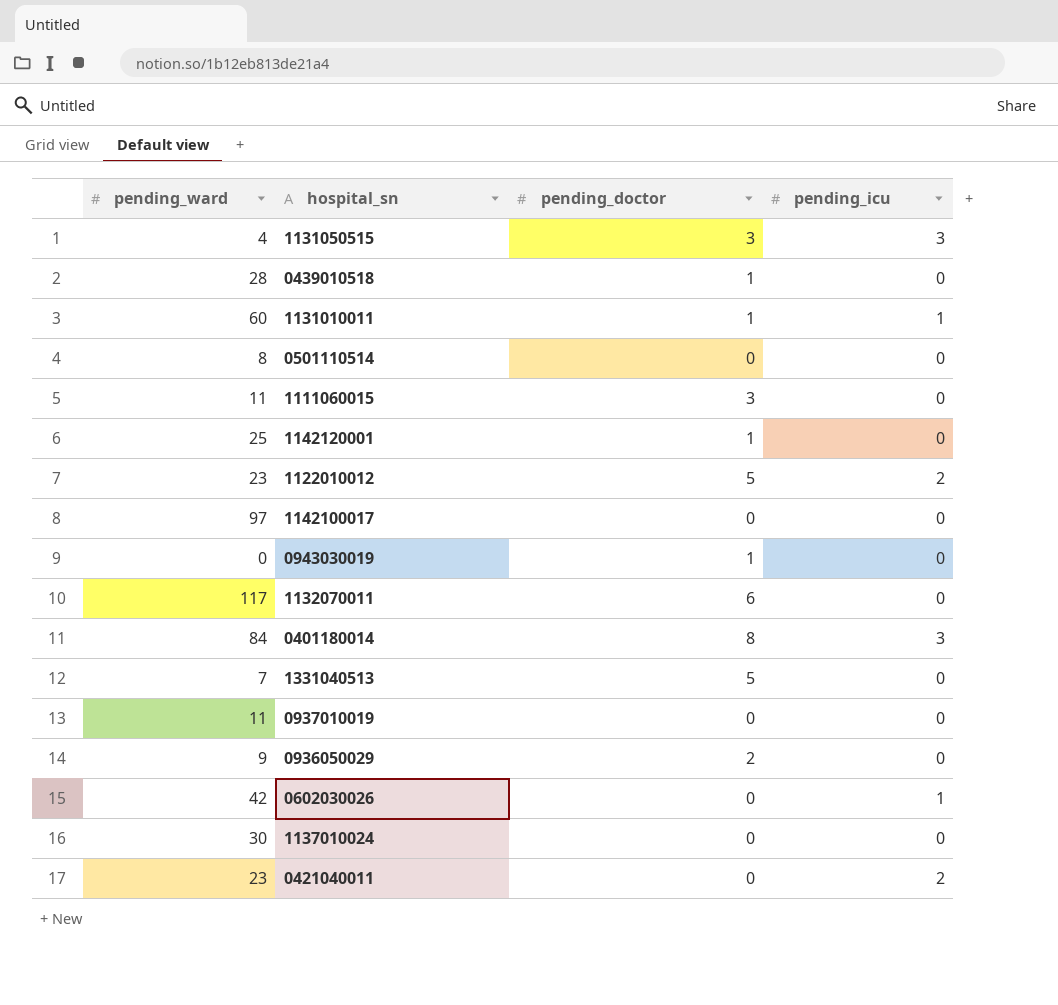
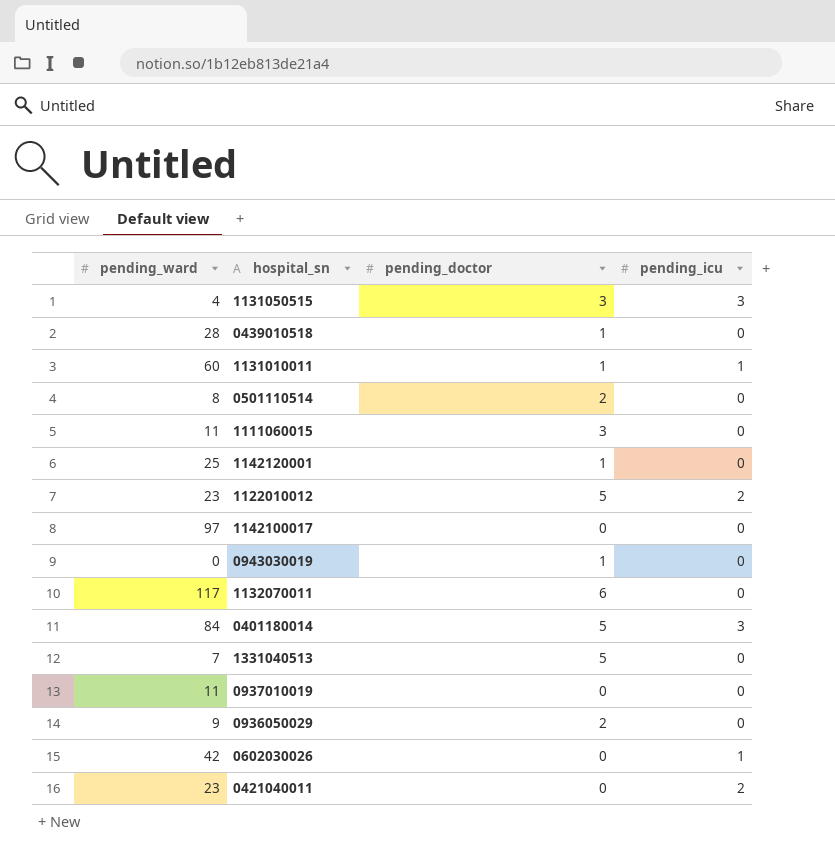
row 1137010024: 30 | 0 | 0 -> none
0501110514 | pending_doctor: 0 -> 2
0401180014 | pending_doctor: 8 -> 5

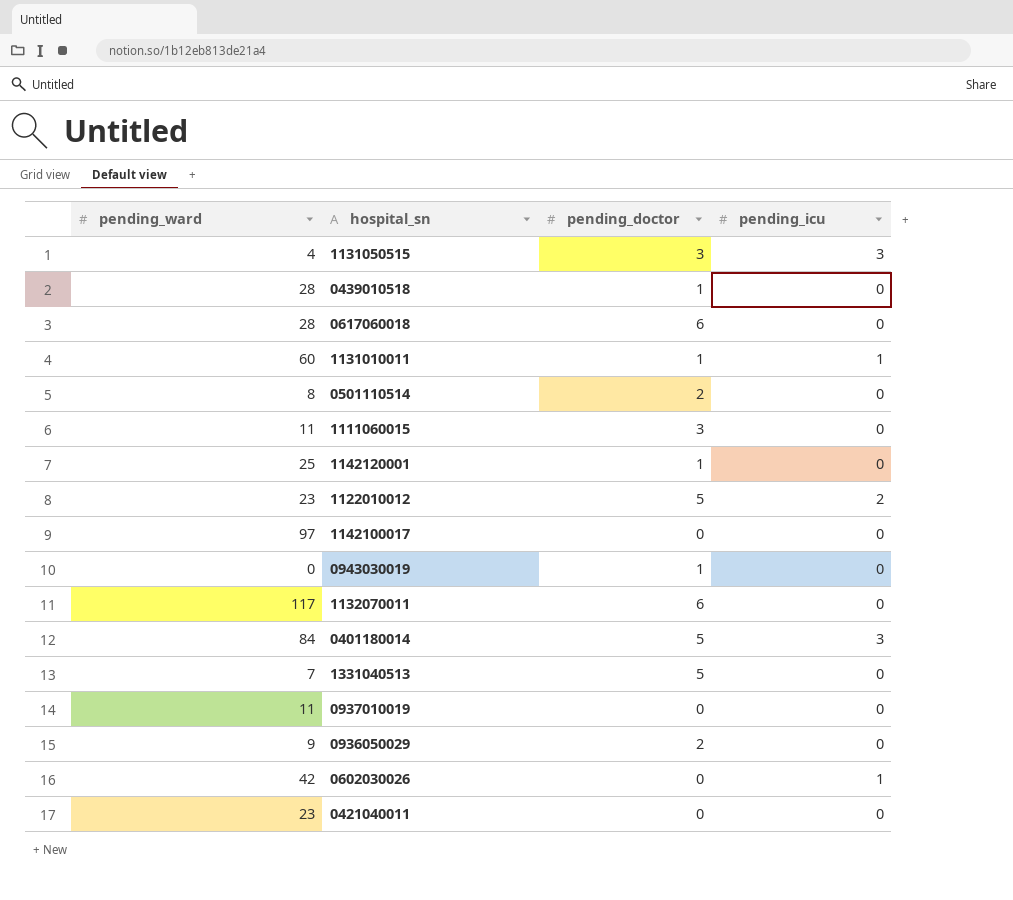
row 0617060018: none -> 28 | 6 | 0
0421040011 | pending_icu: 2 -> 0

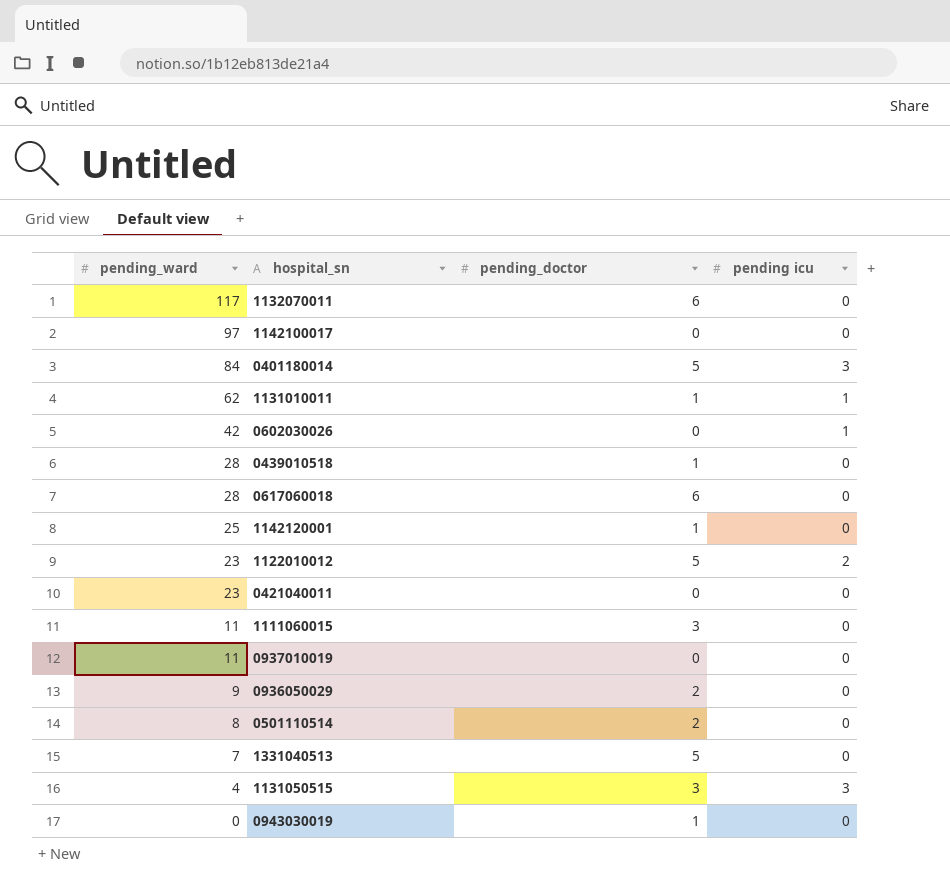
row order: none -> pending_ward descending
column name: pending_icu -> pending icu
1131010011 | pending_ward: 60 -> 62

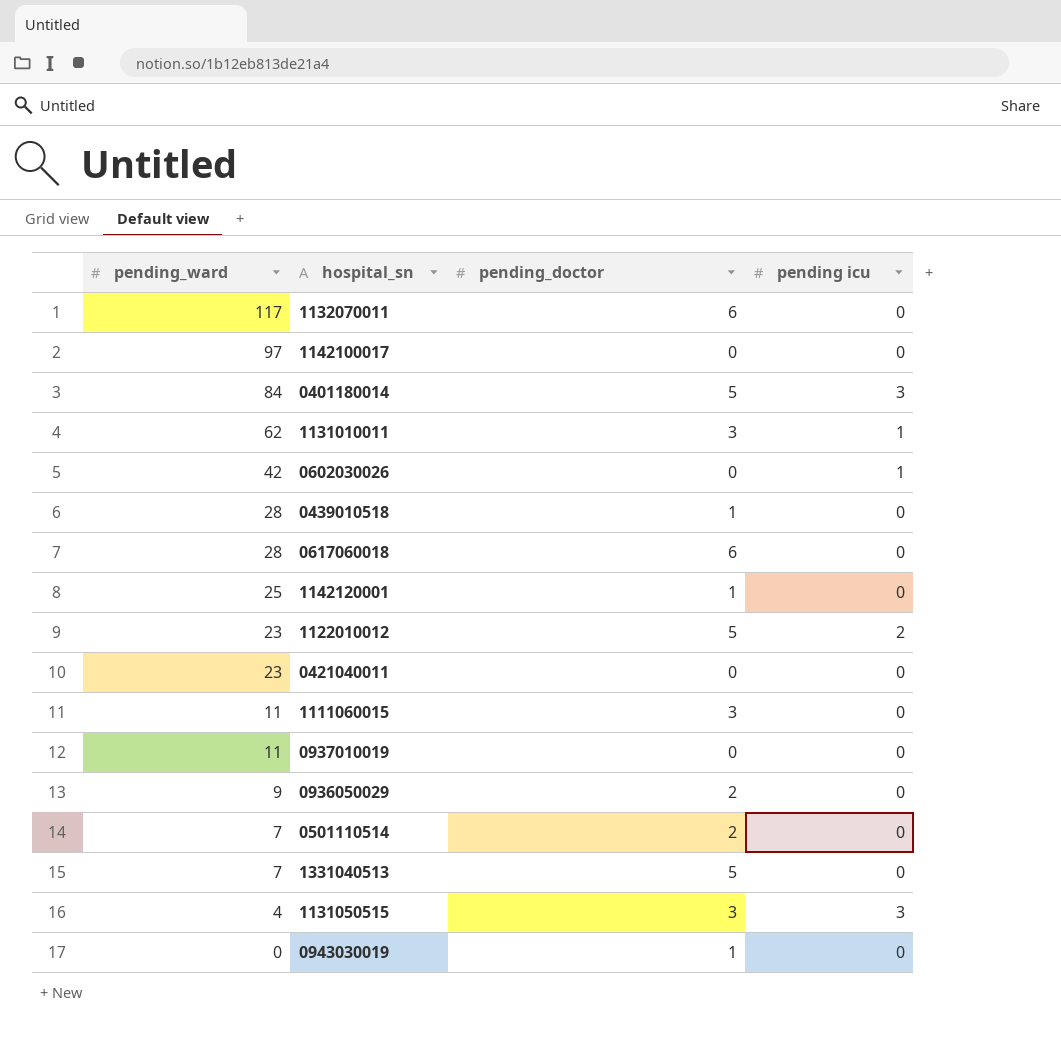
1131010011 | pending_doctor: 1 -> 3
0501110514 | pending_ward: 8 -> 7

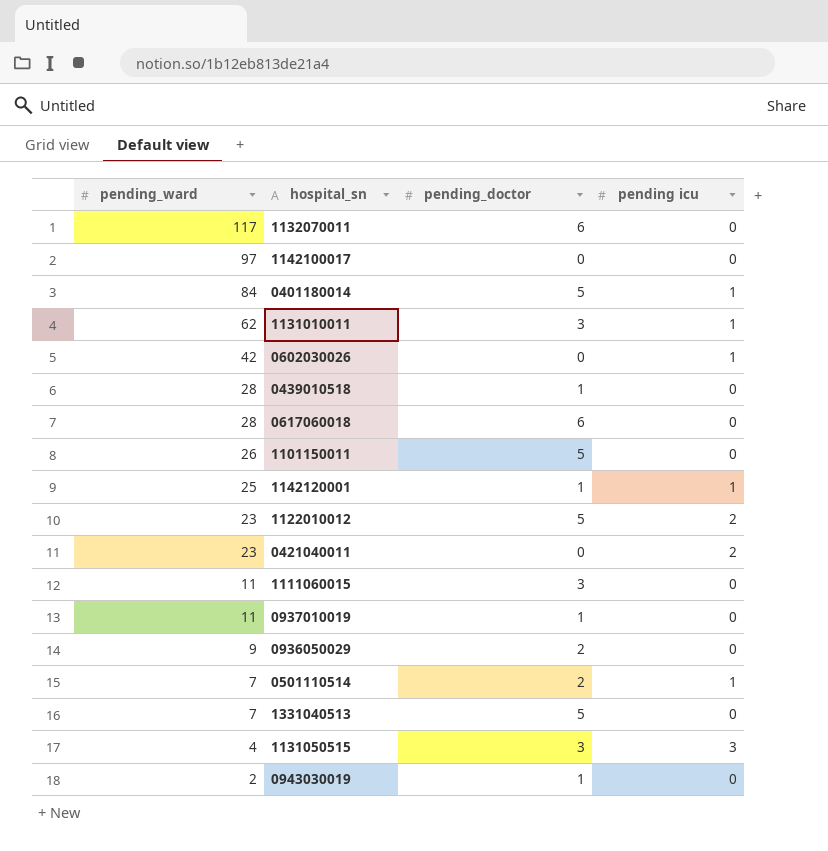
0401180014 | pending icu: 3 -> 1
row 1101150011: none -> 26 | 5 | 0
1142120001 | pending icu: 0 -> 1
0421040011 | pending icu: 0 -> 2
0937010019 | pending_doctor: 0 -> 1
0501110514 | pending icu: 0 -> 1
0943030019 | pending_ward: 0 -> 2

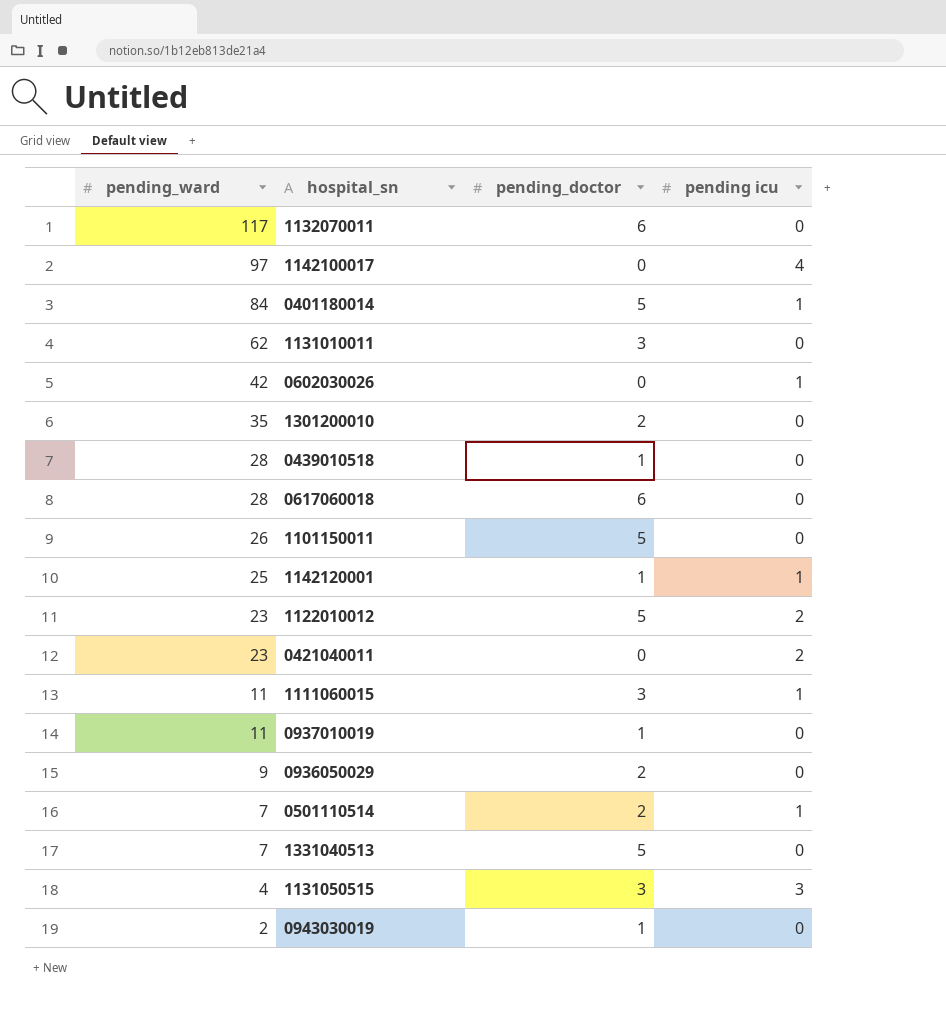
1142100017 | pending icu: 0 -> 4
1131010011 | pending icu: 1 -> 0
row 1301200010: none -> 35 | 2 | 0
1111060015 | pending icu: 0 -> 1

